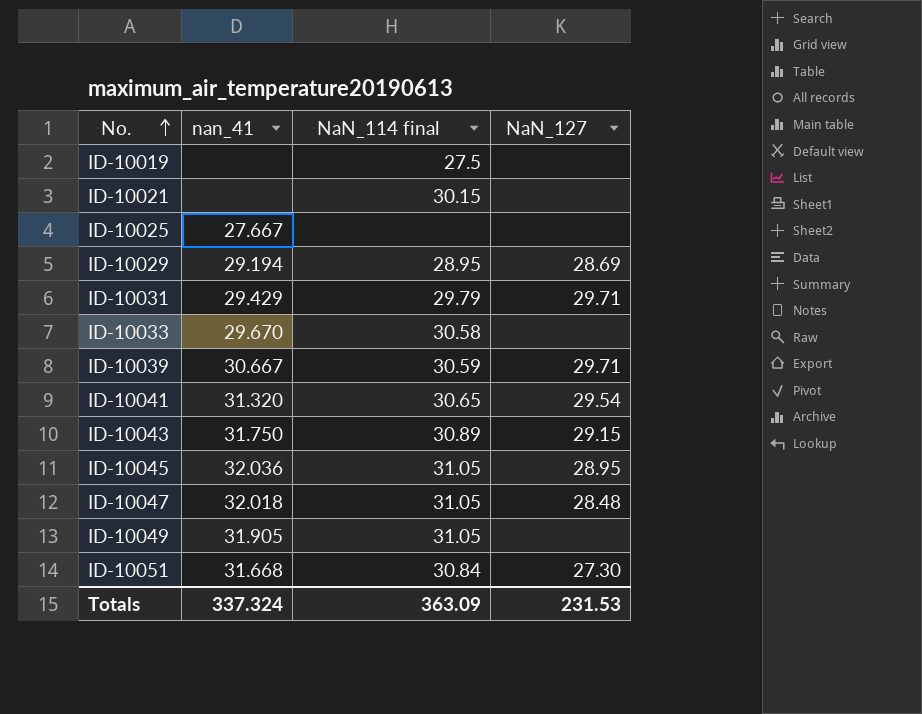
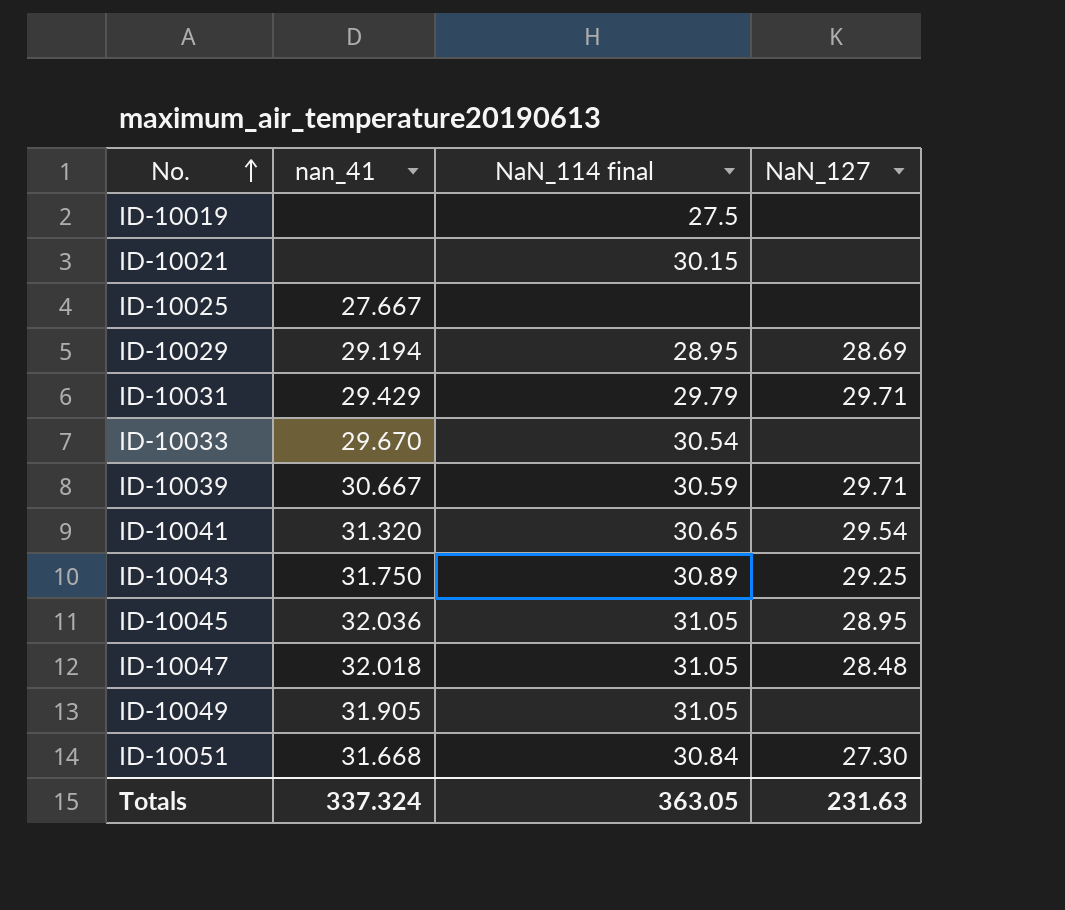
ID-10033 | NaN_114 final: 30.58 -> 30.54
ID-10043 | NaN_127: 29.15 -> 29.25
Totals | NaN_114 final: 363.09 -> 363.05
Totals | NaN_127: 231.53 -> 231.63

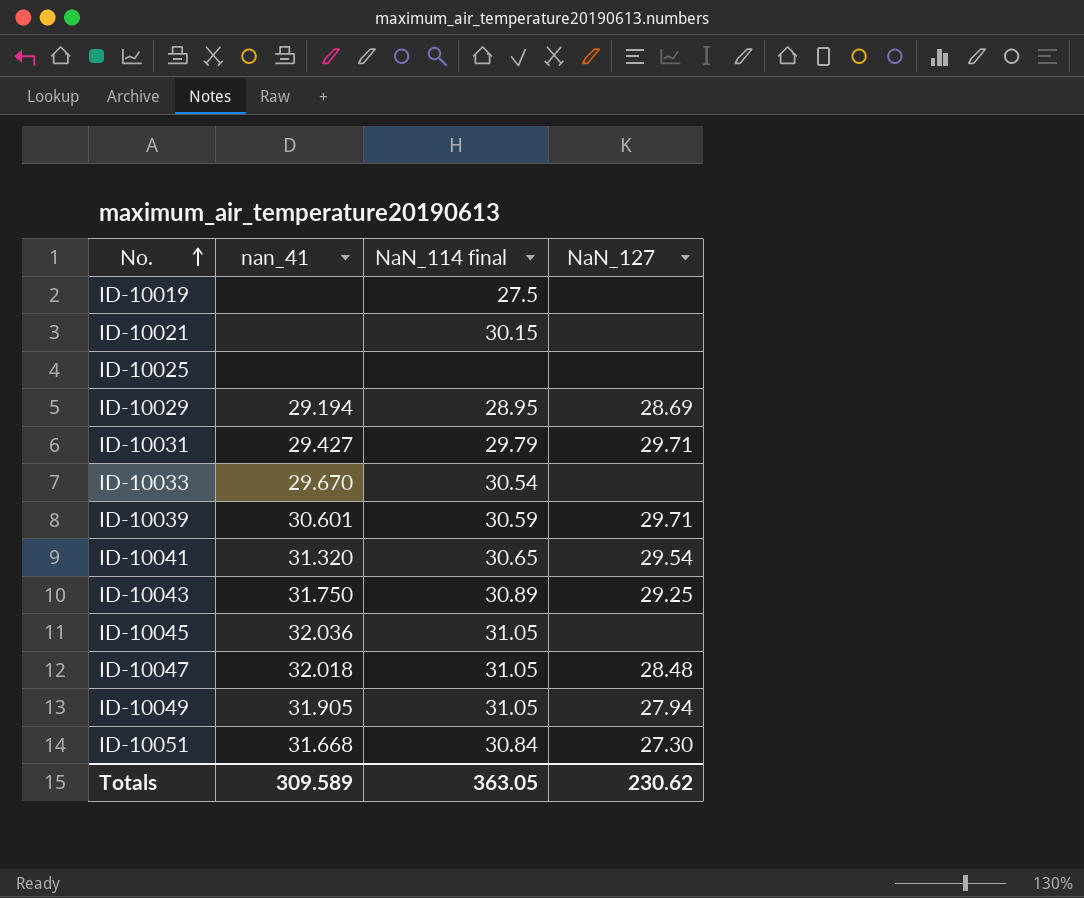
ID-10025 | nan_41: 27.667 -> none
ID-10031 | nan_41: 29.429 -> 29.427
ID-10039 | nan_41: 30.667 -> 30.601
ID-10045 | NaN_127: 28.95 -> none
ID-10049 | NaN_127: none -> 27.94
Totals | nan_41: 337.324 -> 309.589
Totals | NaN_127: 231.63 -> 230.62

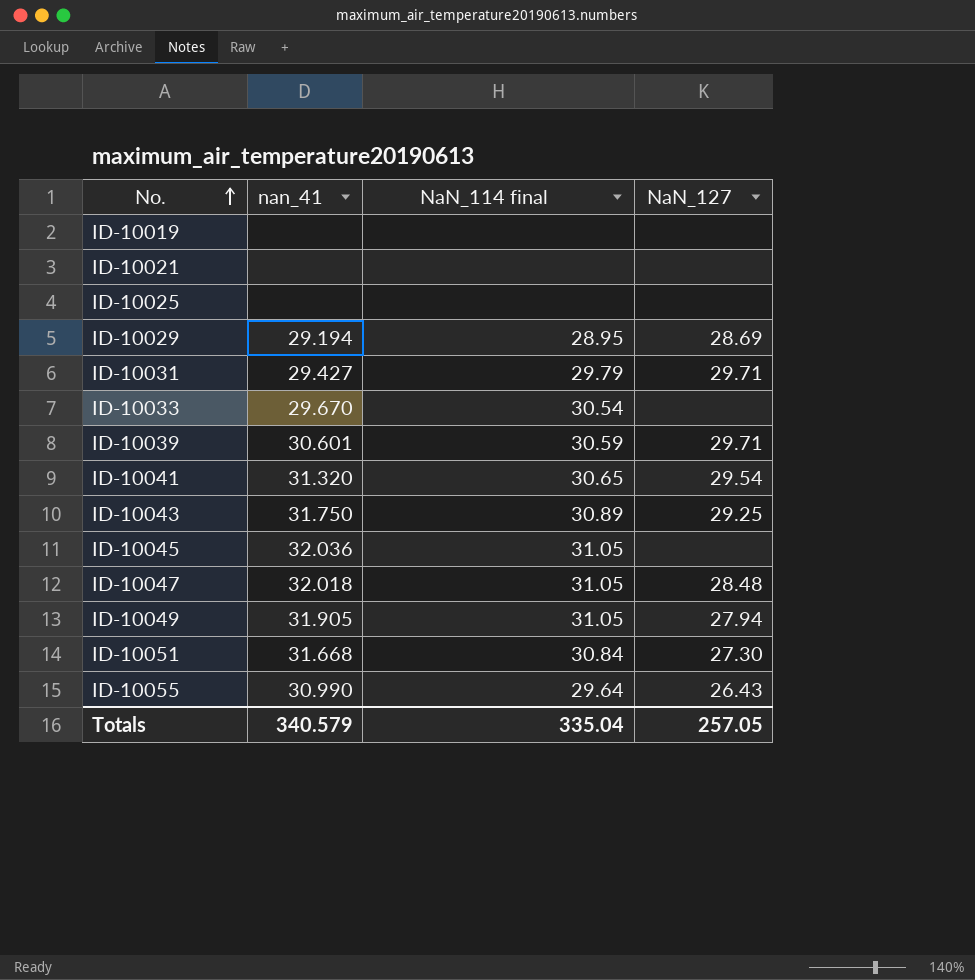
ID-10019 | NaN_114 final: 27.5 -> none
ID-10021 | NaN_114 final: 30.15 -> none
row ID-10055: none -> 30.990 | 29.64 | 26.43
Totals | nan_41: 309.589 -> 340.579
Totals | NaN_114 final: 363.05 -> 335.04
Totals | NaN_127: 230.62 -> 257.05

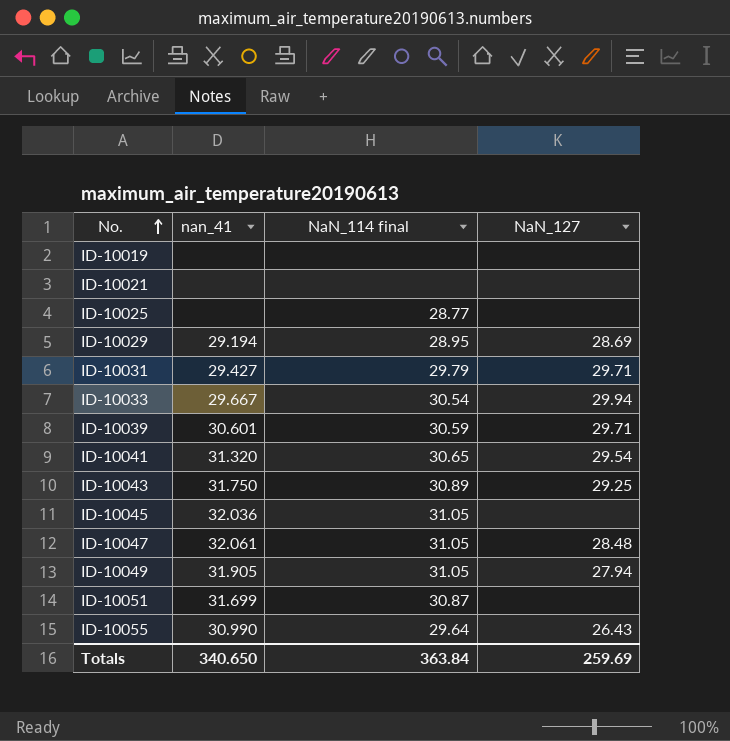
ID-10025 | NaN_114 final: none -> 28.77
ID-10033 | nan_41: 29.670 -> 29.667
ID-10033 | NaN_127: none -> 29.94
ID-10047 | nan_41: 32.018 -> 32.061
ID-10051 | nan_41: 31.668 -> 31.699
ID-10051 | NaN_114 final: 30.84 -> 30.87
ID-10051 | NaN_127: 27.30 -> none
Totals | nan_41: 340.579 -> 340.650
Totals | NaN_114 final: 335.04 -> 363.84
Totals | NaN_127: 257.05 -> 259.69

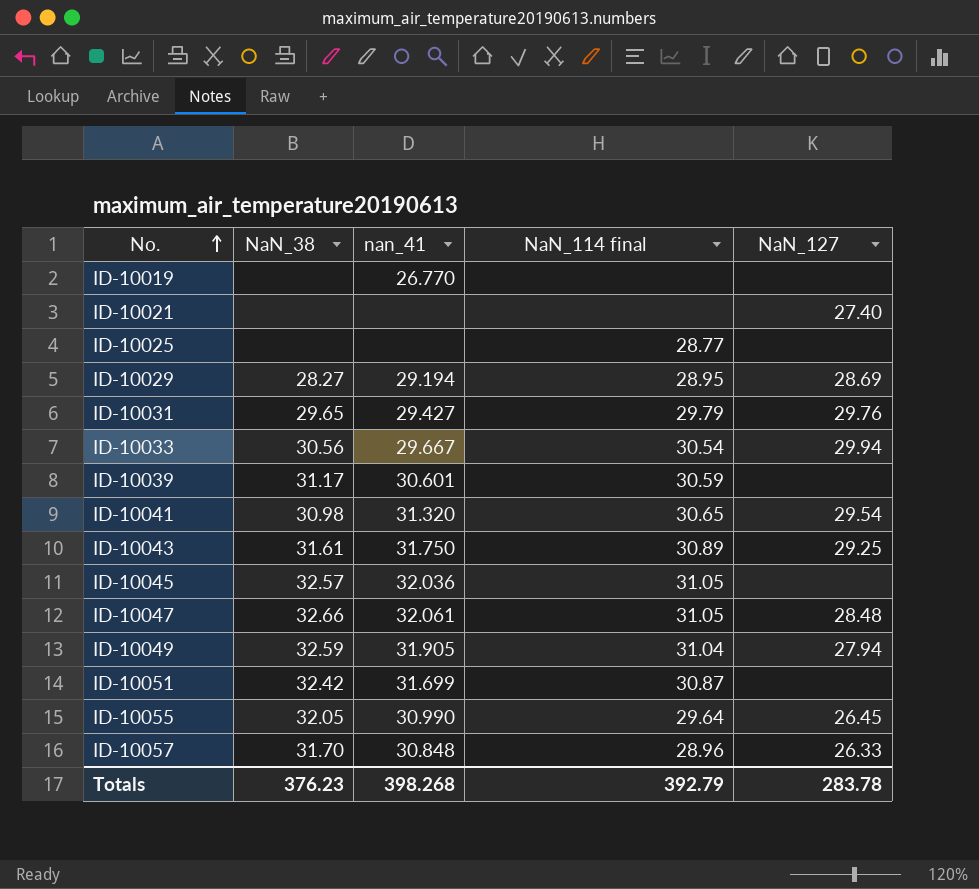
column NaN_38 | position: none -> 2
ID-10019 | nan_41: none -> 26.770
ID-10021 | NaN_127: none -> 27.40
ID-10031 | NaN_127: 29.71 -> 29.76
ID-10039 | NaN_127: 29.71 -> none
ID-10049 | NaN_114 final: 31.05 -> 31.04
ID-10055 | NaN_127: 26.43 -> 26.45
row ID-10057: none -> 31.70 | 30.848 | 28.96 | 26.33
Totals | nan_41: 340.650 -> 398.268
Totals | NaN_114 final: 363.84 -> 392.79
Totals | NaN_127: 259.69 -> 283.78

